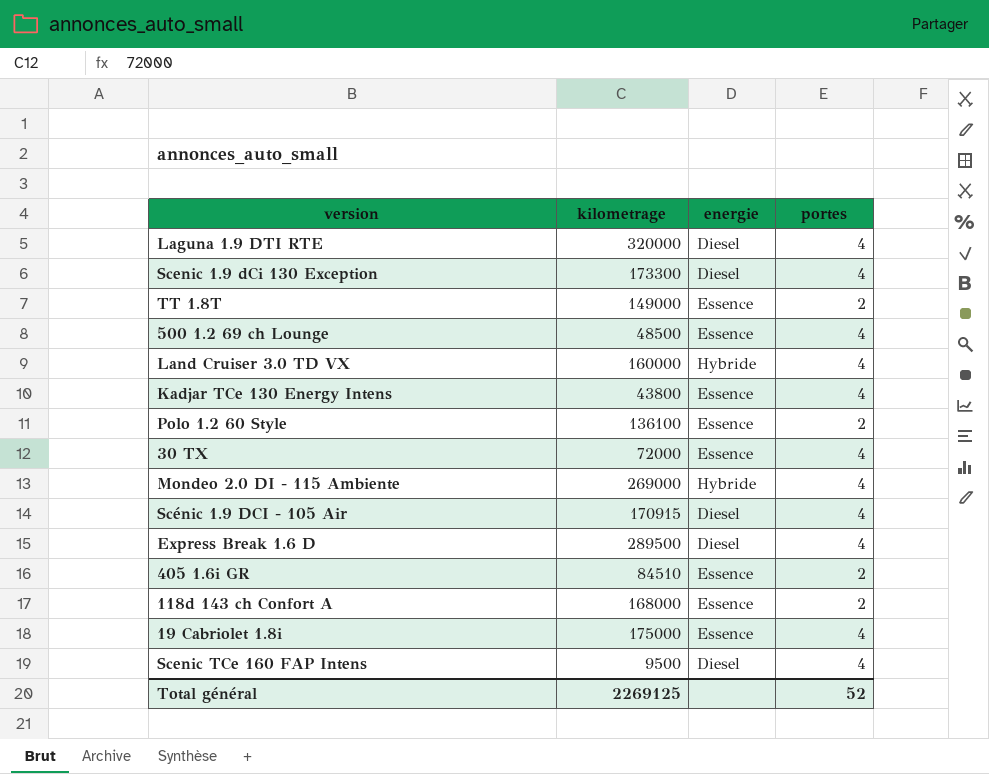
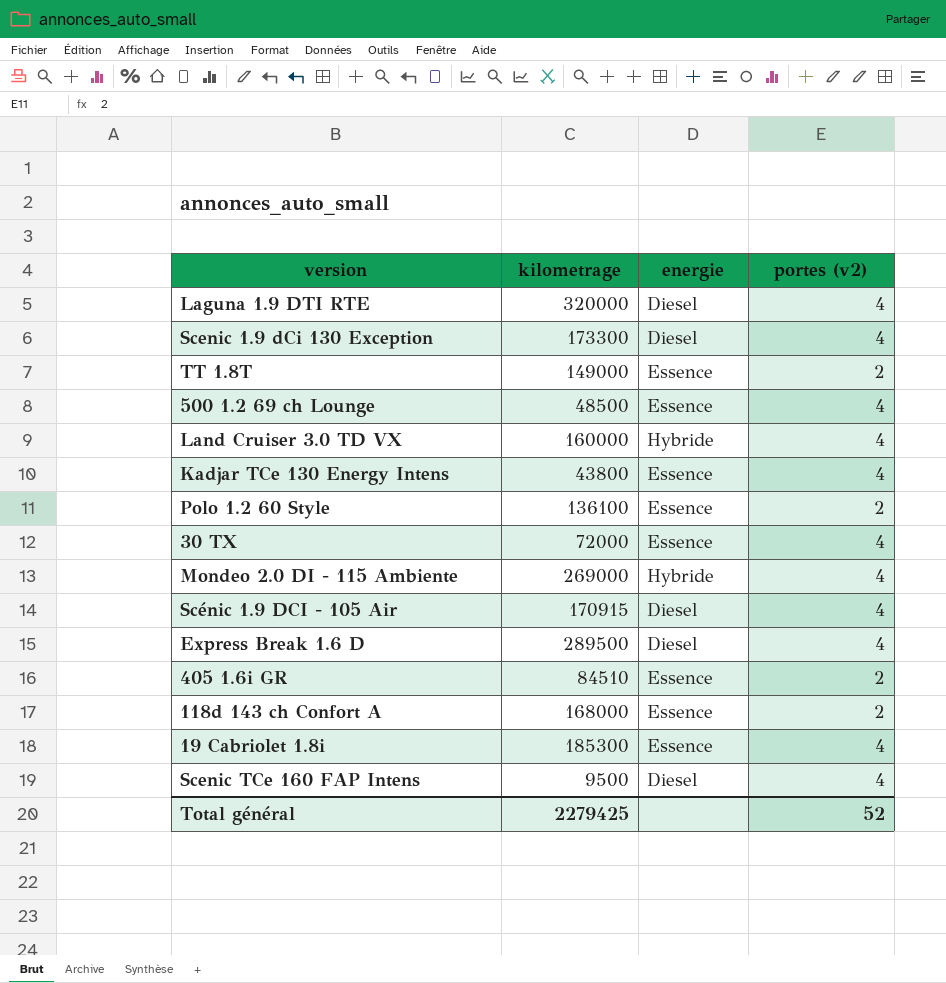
column name: portes -> portes (v2)
19 Cabriolet 1.8i | kilometrage: 175000 -> 185300
Total général | kilometrage: 2269125 -> 2279425

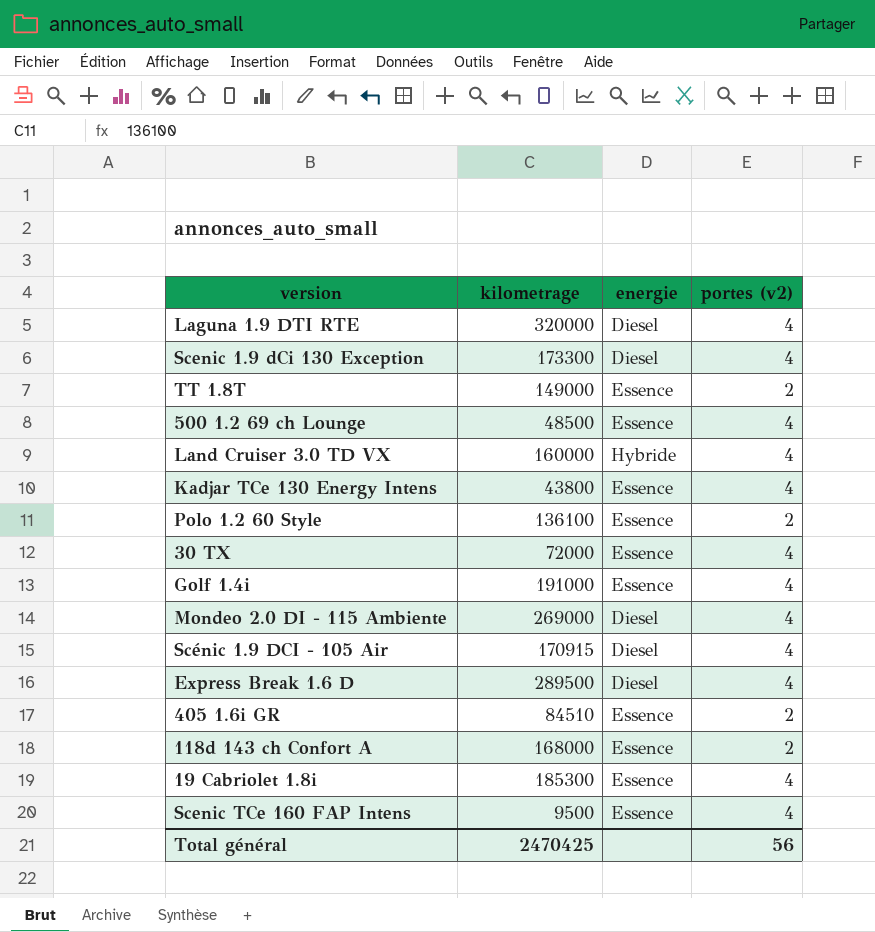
row Golf 1.4i: none -> 191000 | Essence | 4
Mondeo 2.0 DI - 115 Ambiente | energie: Hybride -> Diesel
Scenic TCe 160 FAP Intens | energie: Diesel -> Essence
Total général | kilometrage: 2279425 -> 2470425
Total général | portes (v2): 52 -> 56

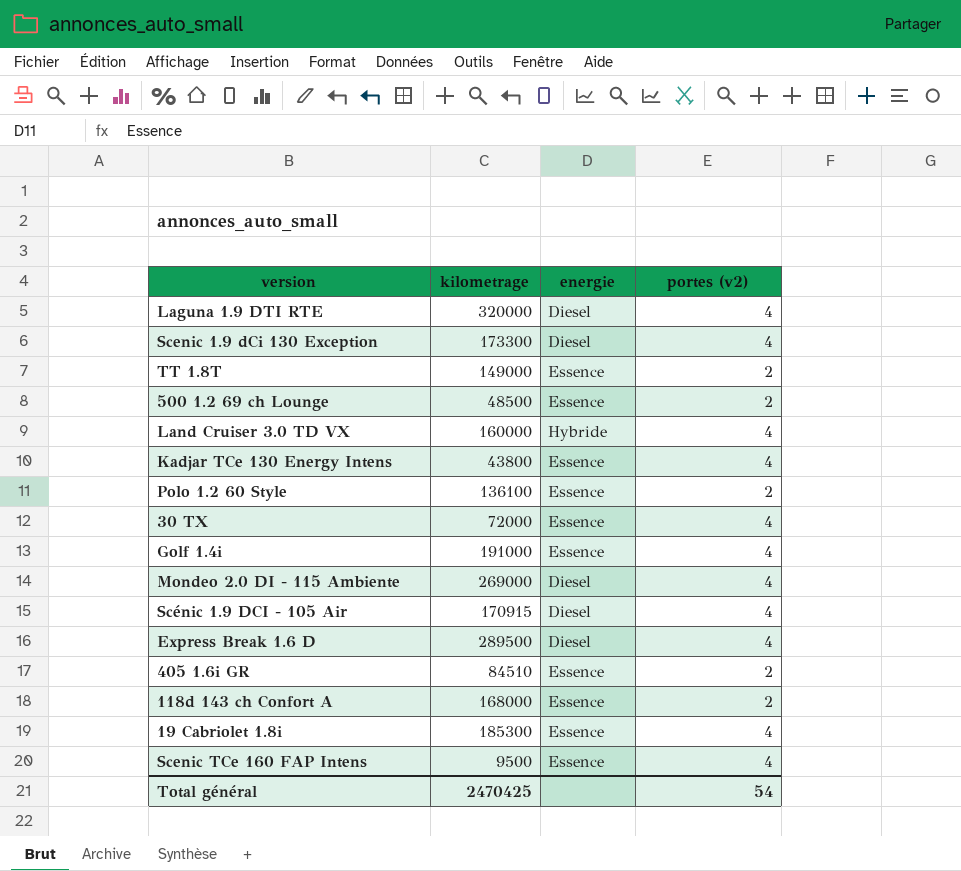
500 1.2 69 ch Lounge | portes (v2): 4 -> 2
Total général | portes (v2): 56 -> 54

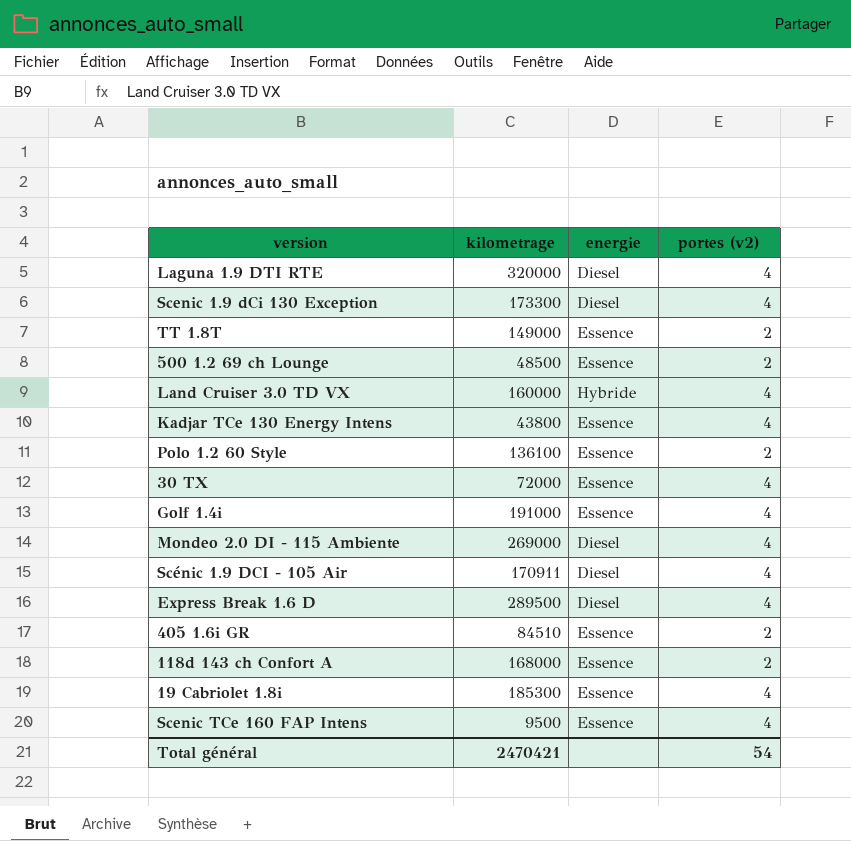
Scénic 1.9 DCI - 105 Air | kilometrage: 170915 -> 170911
Total général | kilometrage: 2470425 -> 2470421

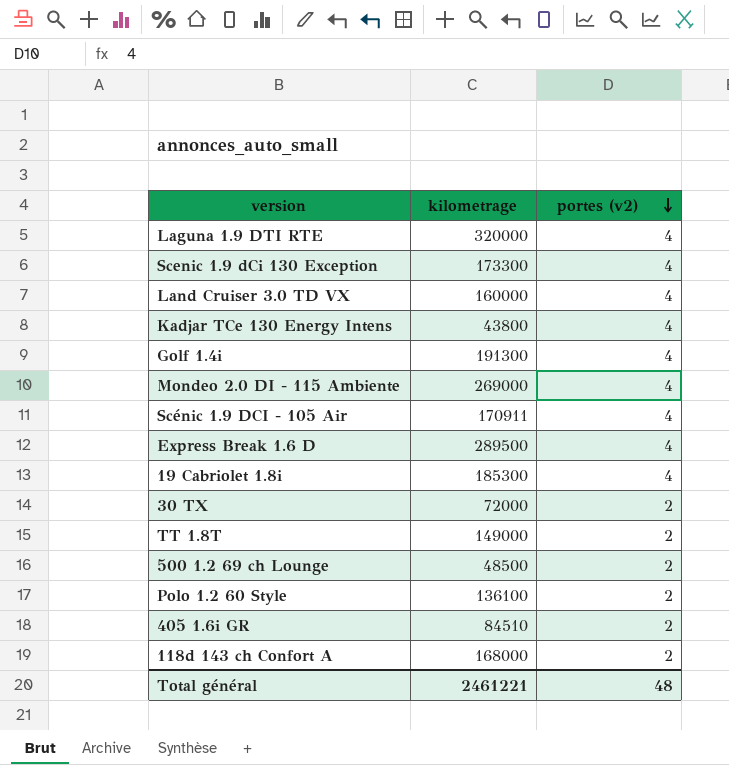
row order: none -> portes (v2) descending
column energie | position: 3 -> none
row Scenic TCe 160 FAP Intens: 9500 | Essence | 4 -> none
Golf 1.4i | kilometrage: 191000 -> 191300
30 TX | portes (v2): 4 -> 2
Total général | kilometrage: 2470421 -> 2461221
Total général | portes (v2): 54 -> 48

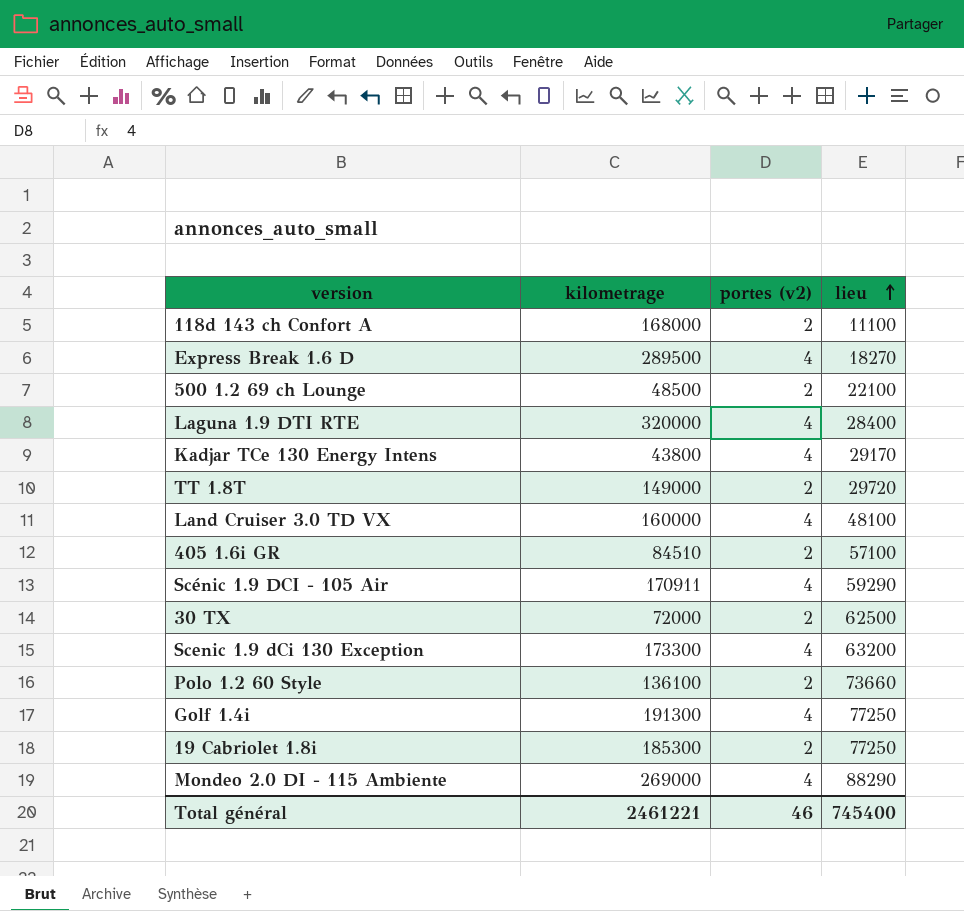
row order: portes (v2) descending -> lieu ascending
column lieu | position: none -> 4
19 Cabriolet 1.8i | portes (v2): 4 -> 2
Total général | portes (v2): 48 -> 46

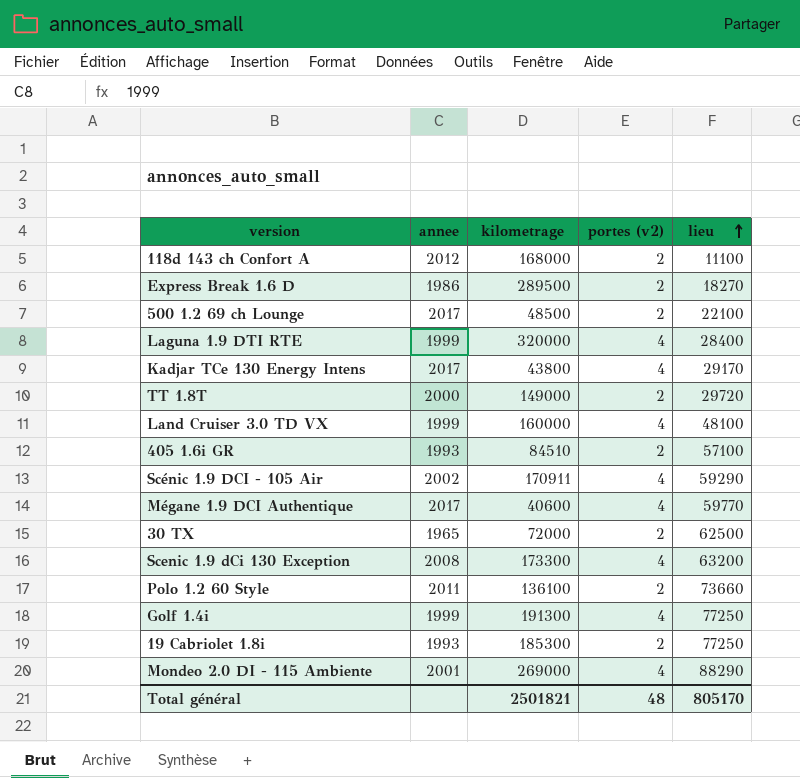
column annee | position: none -> 2
Express Break 1.6 D | portes (v2): 4 -> 2
row Mégane 1.9 DCI Authentique: none -> 2017 | 40600 | 4 | 59770
Total général | kilometrage: 2461221 -> 2501821
Total général | portes (v2): 46 -> 48
Total général | lieu: 745400 -> 805170

